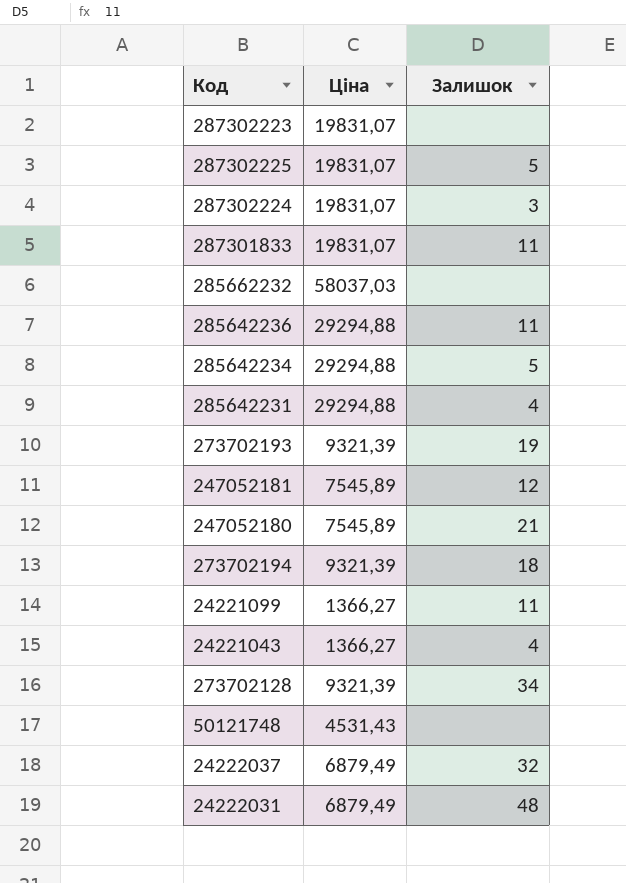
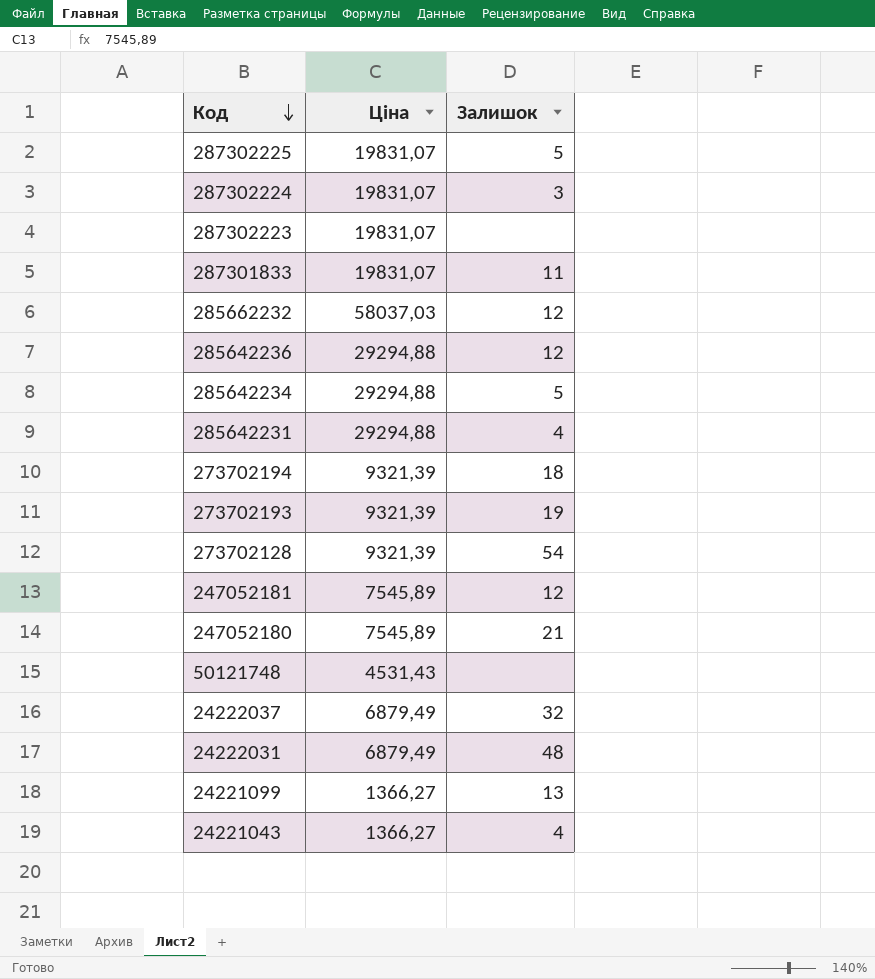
row order: none -> Код descending
285662232 | Залишок: none -> 12
285642236 | Залишок: 11 -> 12
273702128 | Залишок: 34 -> 54
24221099 | Залишок: 11 -> 13

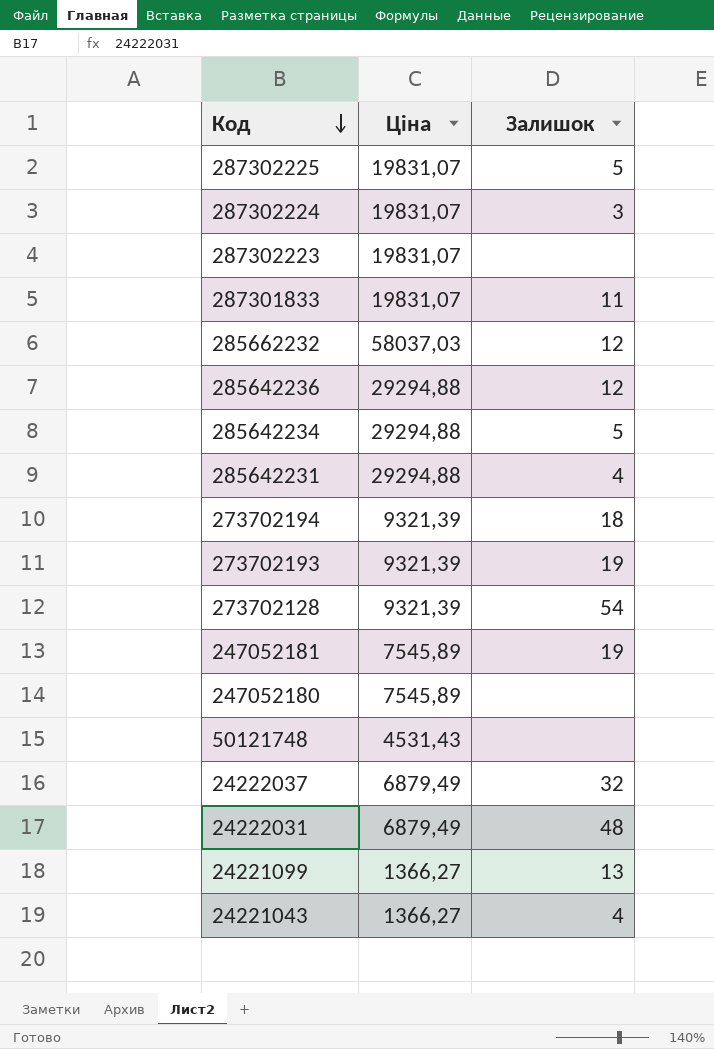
247052181 | Залишок: 12 -> 19
247052180 | Залишок: 21 -> none

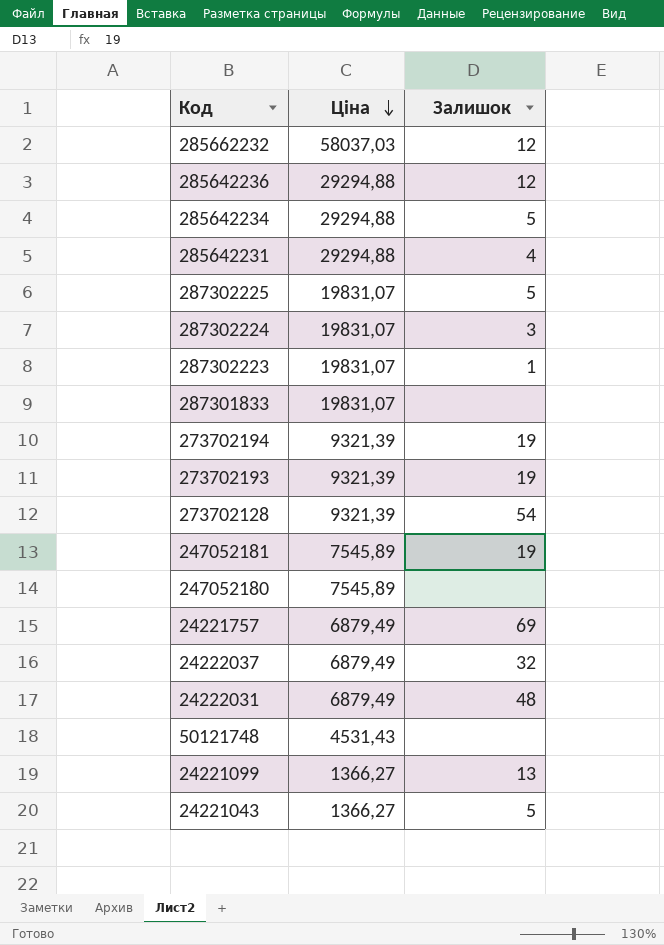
row order: Код descending -> Ціна descending
287302223 | Залишок: none -> 1
287301833 | Залишок: 11 -> none
273702194 | Залишок: 18 -> 19
row 24221757: none -> 6879,49 | 69
24221043 | Залишок: 4 -> 5

